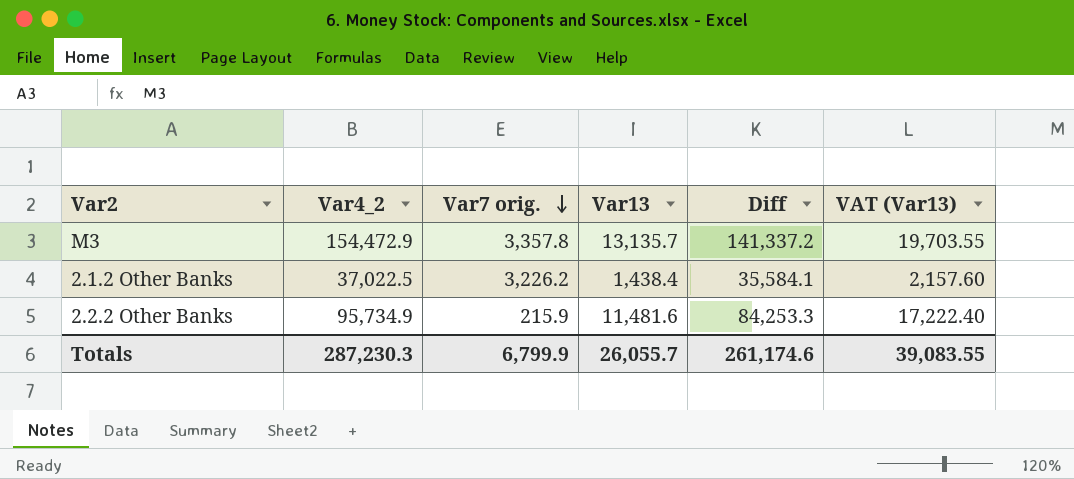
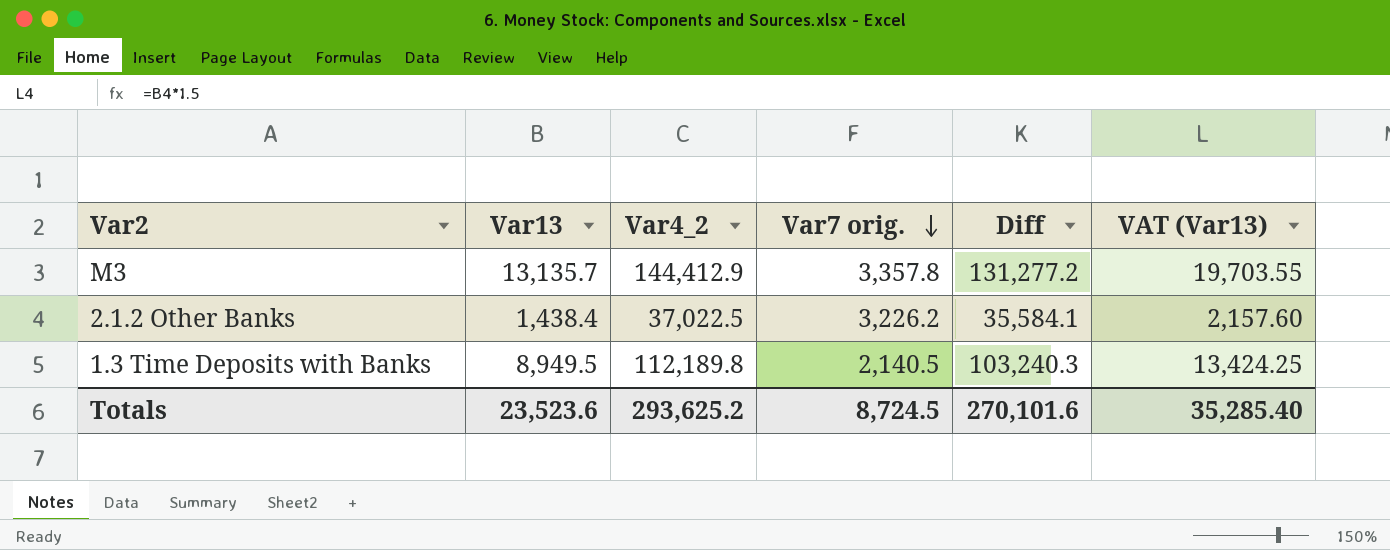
column Var13 | position: 4 -> 2
row 2.2.2 Other Banks: 95,734.9 | 215.9 | 11,481.6 | 84,253.3 | 17,222.40 -> none
M3 | Var4_2: 154,472.9 -> 144,412.9
M3 | Diff: 141,337.2 -> 131,277.2
row 1.3 Time Deposits with Banks: none -> 8,949.5 | 112,189.8 | 2,140.5 | 103,240.3 | 13,424.25
Totals | Var13: 26,055.7 -> 23,523.6
Totals | Var4_2: 287,230.3 -> 293,625.2
Totals | Var7 orig.: 6,799.9 -> 8,724.5
Totals | Diff: 261,174.6 -> 270,101.6
Totals | VAT (Var13): 39,083.55 -> 35,285.40

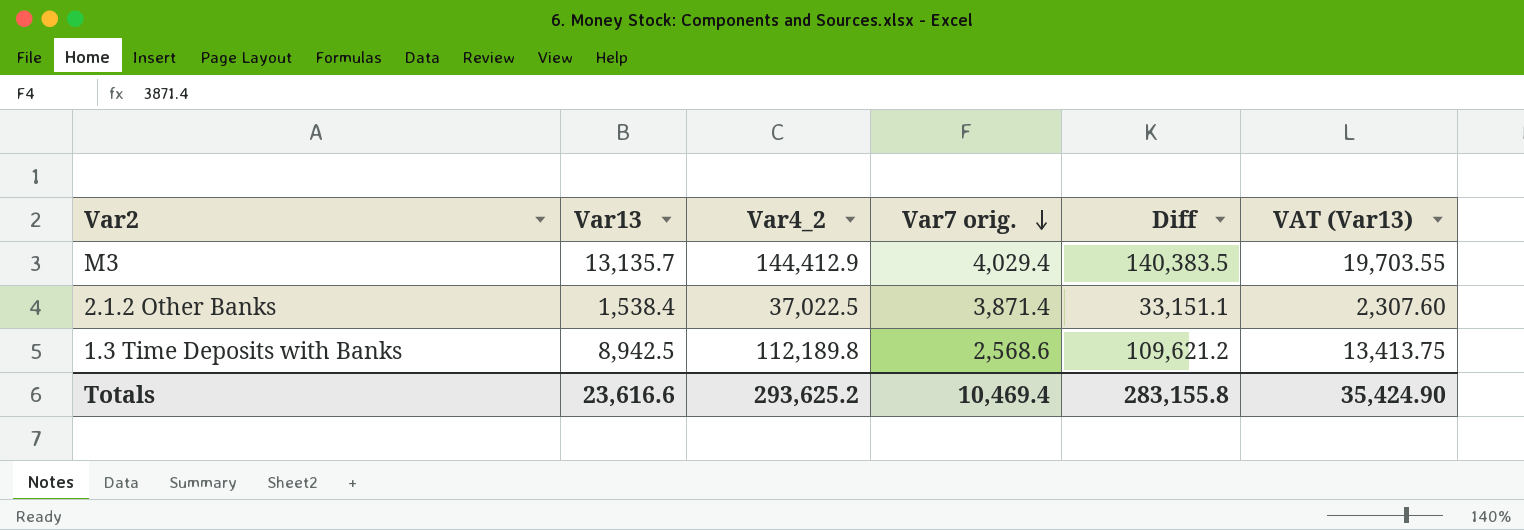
column Diff | formula: [Var4_2] - [Var13] -> [Var4_2] - [Var7 orig.]
M3 | Var7 orig.: 3,357.8 -> 4,029.4
2.1.2 Other Banks | Var13: 1,438.4 -> 1,538.4
2.1.2 Other Banks | Var7 orig.: 3,226.2 -> 3,871.4
2.1.2 Other Banks | VAT (Var13): 2,157.60 -> 2,307.60
1.3 Time Deposits with Banks | Var13: 8,949.5 -> 8,942.5
1.3 Time Deposits with Banks | Var7 orig.: 2,140.5 -> 2,568.6
1.3 Time Deposits with Banks | VAT (Var13): 13,424.25 -> 13,413.75
Totals | Var13: 23,523.6 -> 23,616.6
Totals | Var7 orig.: 8,724.5 -> 10,469.4
Totals | Diff: 270,101.6 -> 283,155.8
Totals | VAT (Var13): 35,285.40 -> 35,424.90

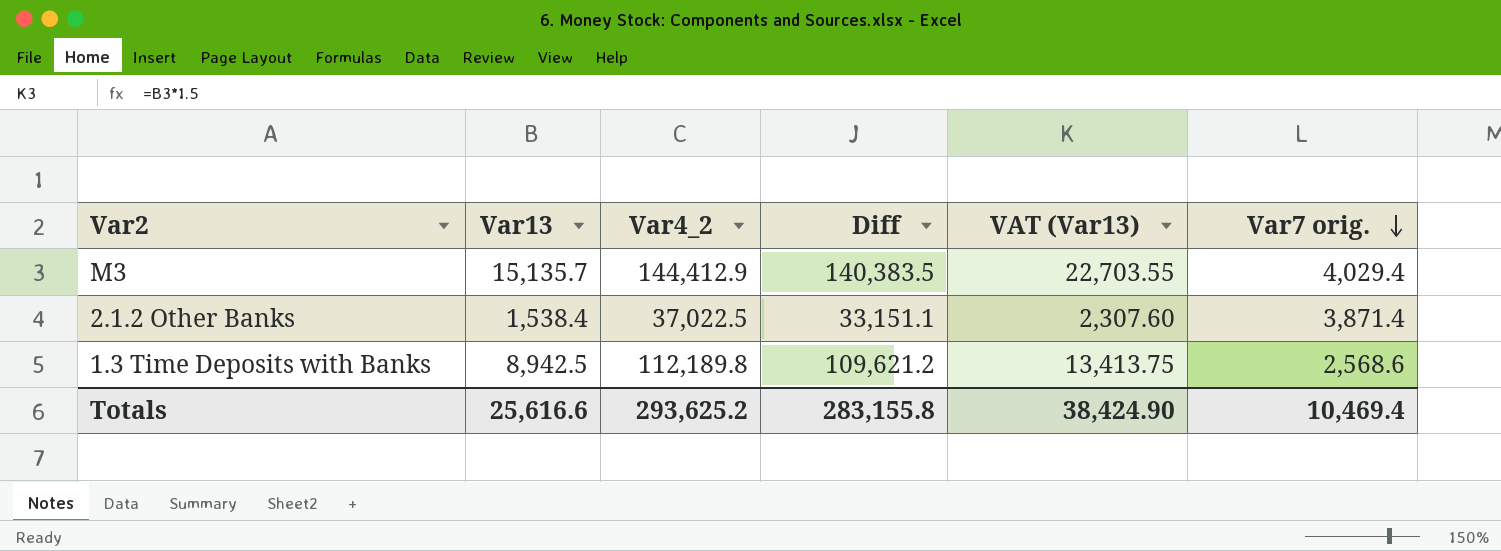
column Var7 orig. | position: 4 -> 6
M3 | Var13: 13,135.7 -> 15,135.7
M3 | VAT (Var13): 19,703.55 -> 22,703.55
Totals | Var13: 23,616.6 -> 25,616.6
Totals | VAT (Var13): 35,424.90 -> 38,424.90

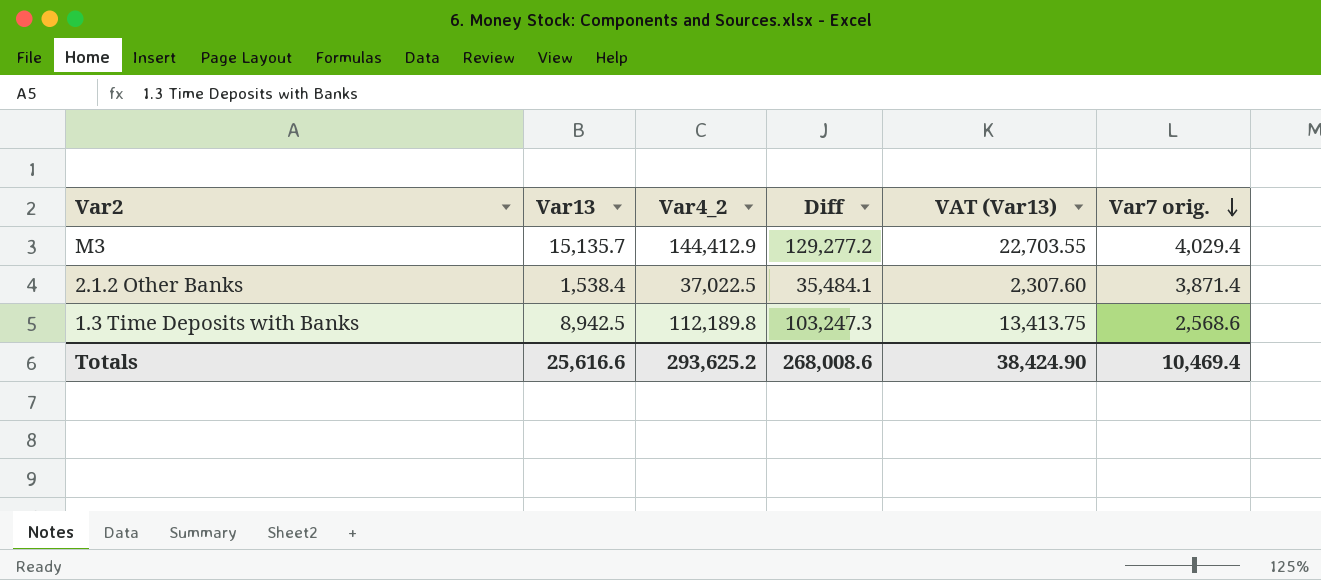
column Diff | formula: [Var4_2] - [Var7 orig.] -> [Var4_2] - [Var13]
Totals | Diff: 283,155.8 -> 268,008.6

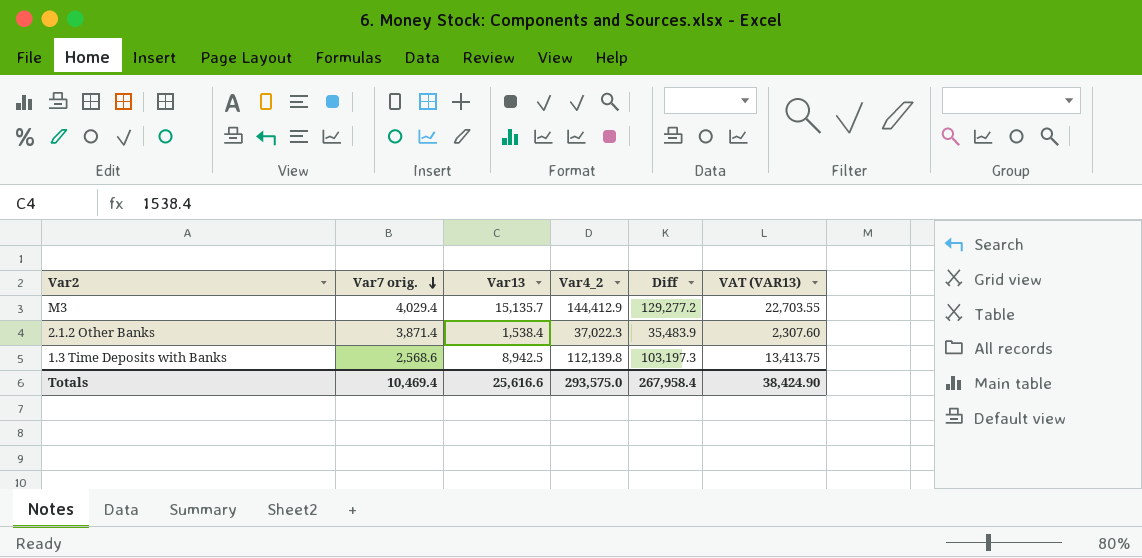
column Var7 orig. | position: 6 -> 2
column name: VAT (Var13) -> VAT (VAR13)
2.1.2 Other Banks | Var4_2: 37,022.5 -> 37,022.3
2.1.2 Other Banks | Diff: 35,484.1 -> 35,483.9
1.3 Time Deposits with Banks | Var4_2: 112,189.8 -> 112,139.8
1.3 Time Deposits with Banks | Diff: 103,247.3 -> 103,197.3
Totals | Var4_2: 293,625.2 -> 293,575.0
Totals | Diff: 268,008.6 -> 267,958.4

